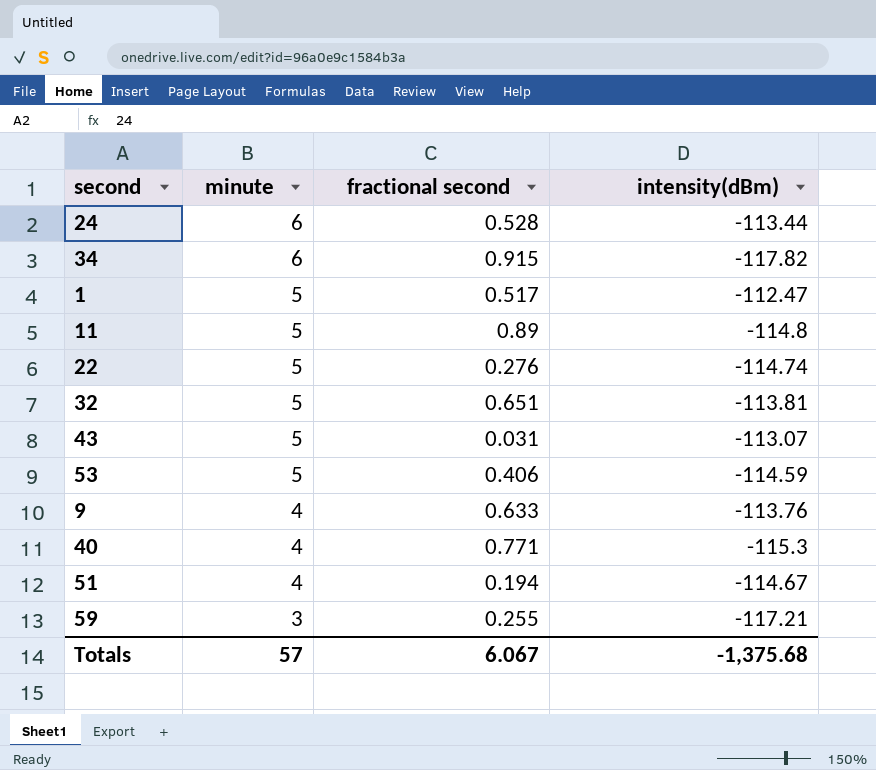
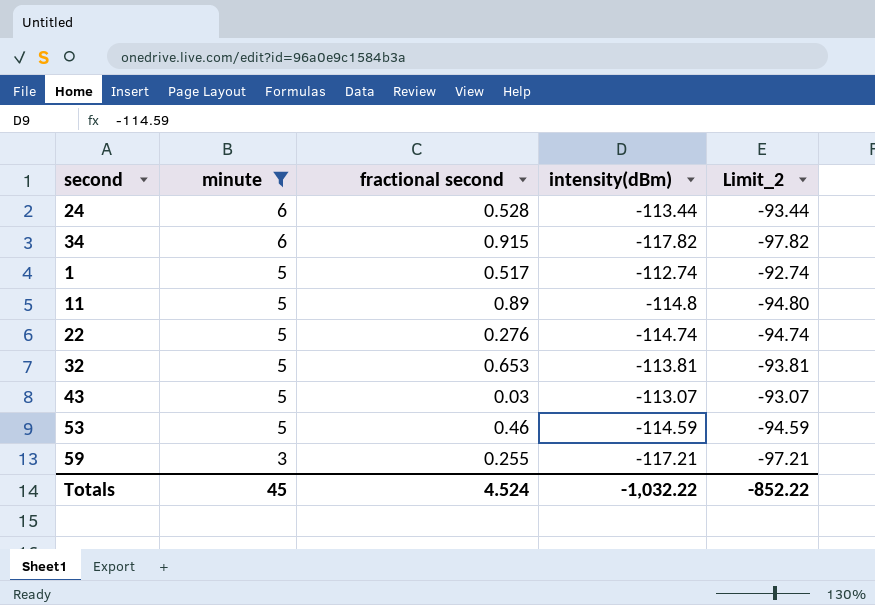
filter: none -> minute != 4
column Limit_2 | formula: none -> [intensity(dBm)] + 20
1 | intensity(dBm): -112.47 -> -112.74
32 | fractional second: 0.651 -> 0.653
43 | fractional second: 0.031 -> 0.03
53 | fractional second: 0.406 -> 0.46
Totals | minute: 57 -> 45
Totals | fractional second: 6.067 -> 4.524
Totals | intensity(dBm): -1,375.68 -> -1,032.22

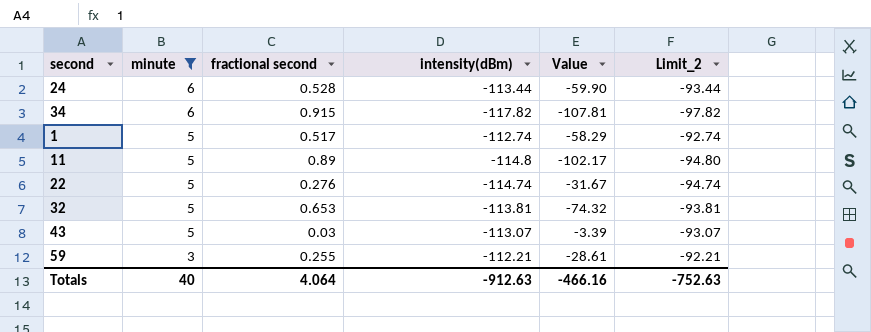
column Value | formula: none -> [fractional second] * [intensity(dBm)]
row 53: 5 | 0.46 | -114.59 | -94.59 -> none
59 | intensity(dBm): -117.21 -> -112.21
59 | Limit_2: -97.21 -> -92.21
Totals | minute: 45 -> 40
Totals | fractional second: 4.524 -> 4.064
Totals | intensity(dBm): -1,032.22 -> -912.63
Totals | Limit_2: -852.22 -> -752.63

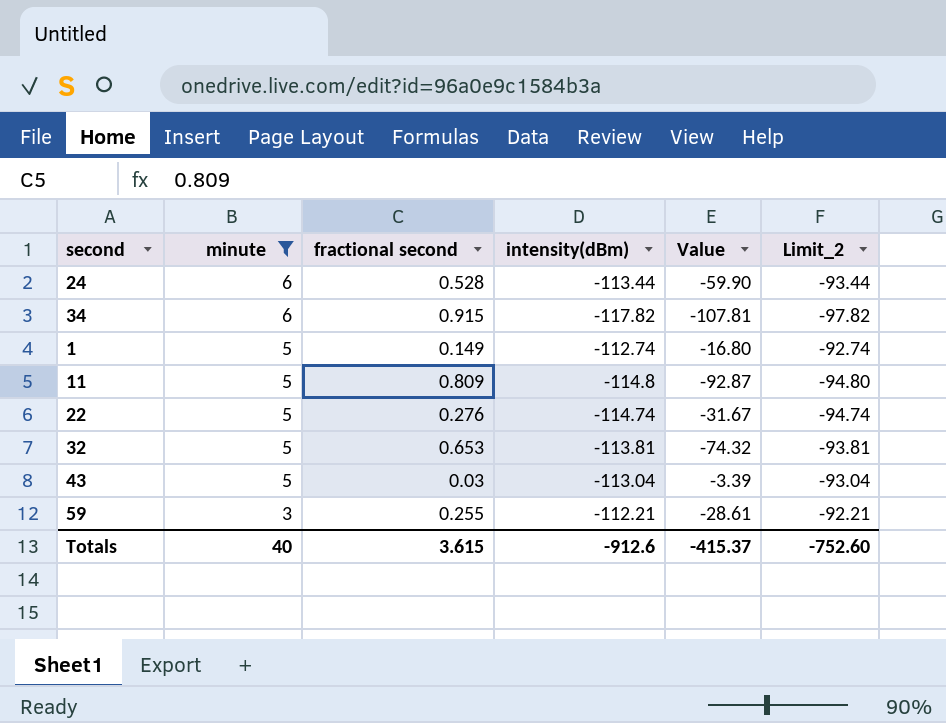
1 | fractional second: 0.517 -> 0.149
1 | Value: -58.29 -> -16.80
11 | fractional second: 0.89 -> 0.809
11 | Value: -102.17 -> -92.87
43 | intensity(dBm): -113.07 -> -113.04
43 | Limit_2: -93.07 -> -93.04
Totals | fractional second: 4.064 -> 3.615
Totals | intensity(dBm): -912.63 -> -912.6
Totals | Value: -466.16 -> -415.37
Totals | Limit_2: -752.63 -> -752.60

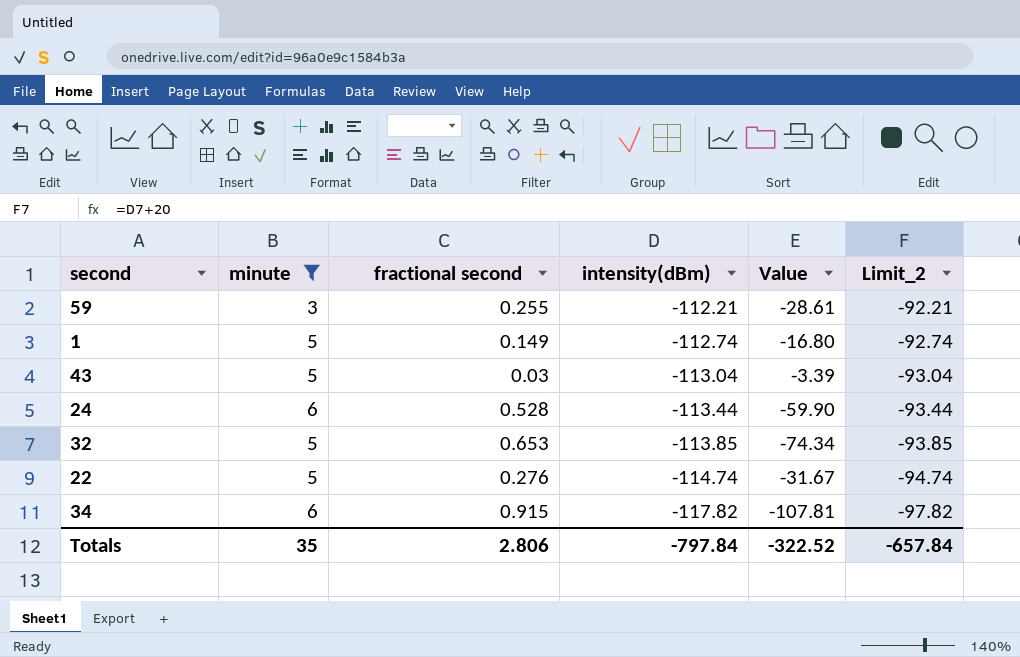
row order: minute descending -> intensity(dBm) descending
row 11: 5 | 0.809 | -114.8 | -92.87 | -94.80 -> none
32 | intensity(dBm): -113.81 -> -113.85
32 | Value: -74.32 -> -74.34
32 | Limit_2: -93.81 -> -93.85
Totals | minute: 40 -> 35
Totals | fractional second: 3.615 -> 2.806
Totals | intensity(dBm): -912.6 -> -797.84
Totals | Value: -415.37 -> -322.52
Totals | Limit_2: -752.60 -> -657.84

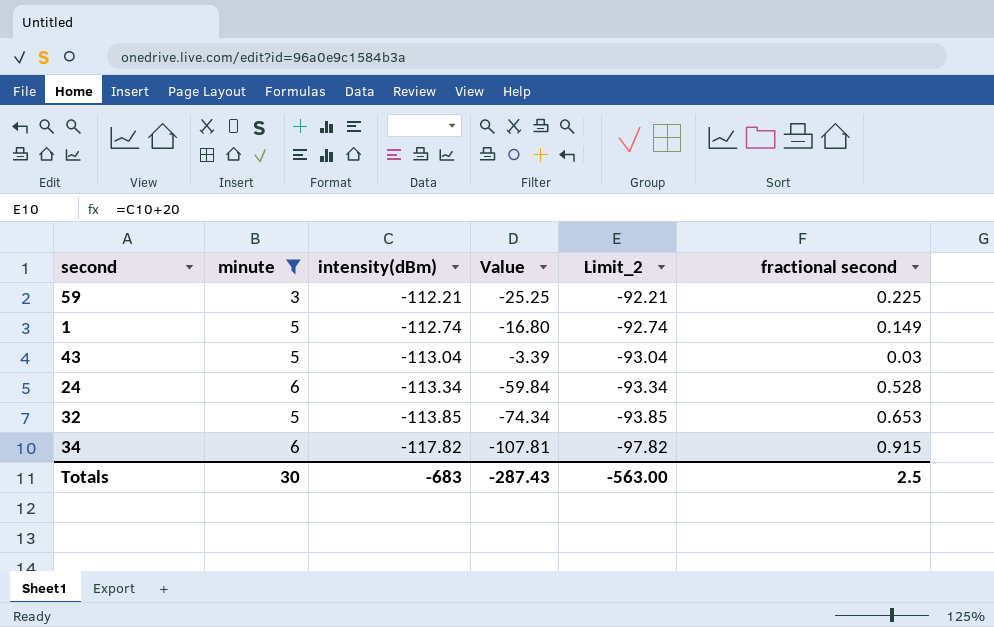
column fractional second | position: 3 -> 6
row 22: 5 | 0.276 | -114.74 | -31.67 | -94.74 -> none
59 | Value: -28.61 -> -25.25
59 | fractional second: 0.255 -> 0.225
24 | intensity(dBm): -113.44 -> -113.34
24 | Value: -59.90 -> -59.84
24 | Limit_2: -93.44 -> -93.34
Totals | minute: 35 -> 30
Totals | intensity(dBm): -797.84 -> -683
Totals | Value: -322.52 -> -287.43
Totals | Limit_2: -657.84 -> -563.00
Totals | fractional second: 2.806 -> 2.5

